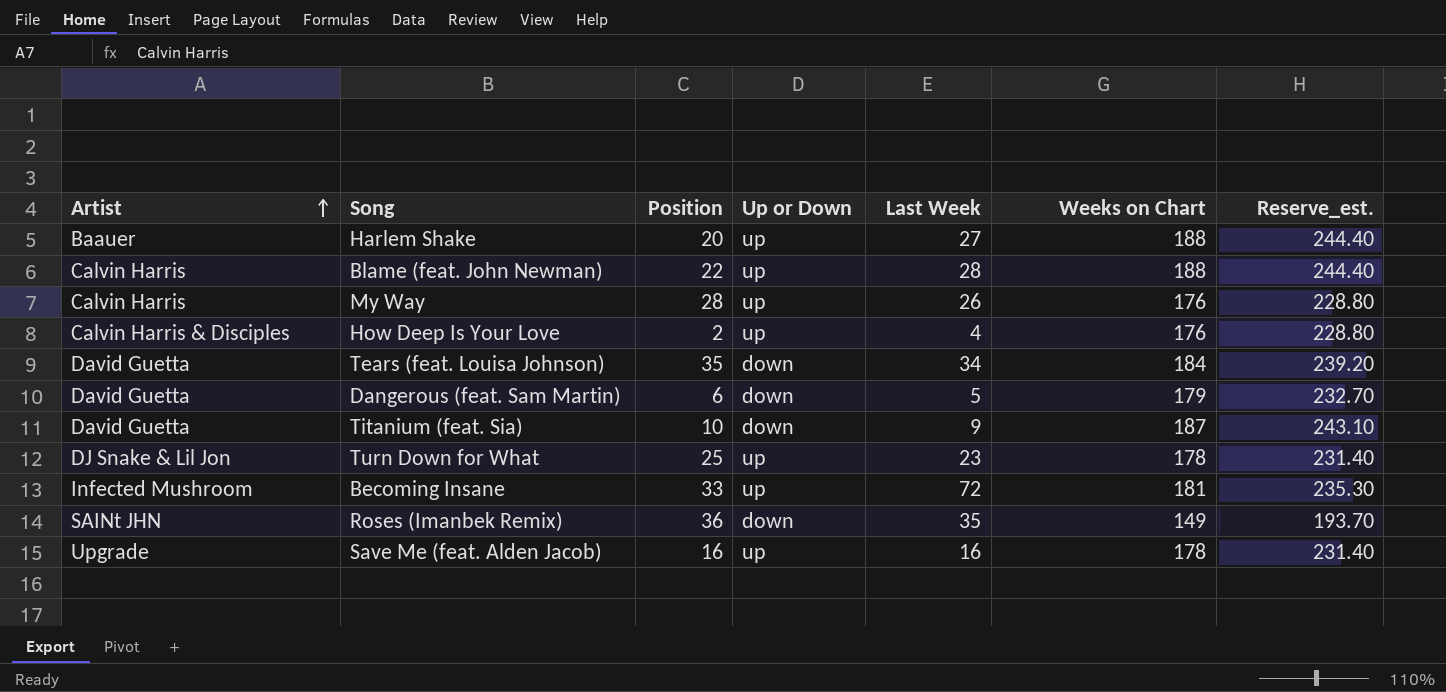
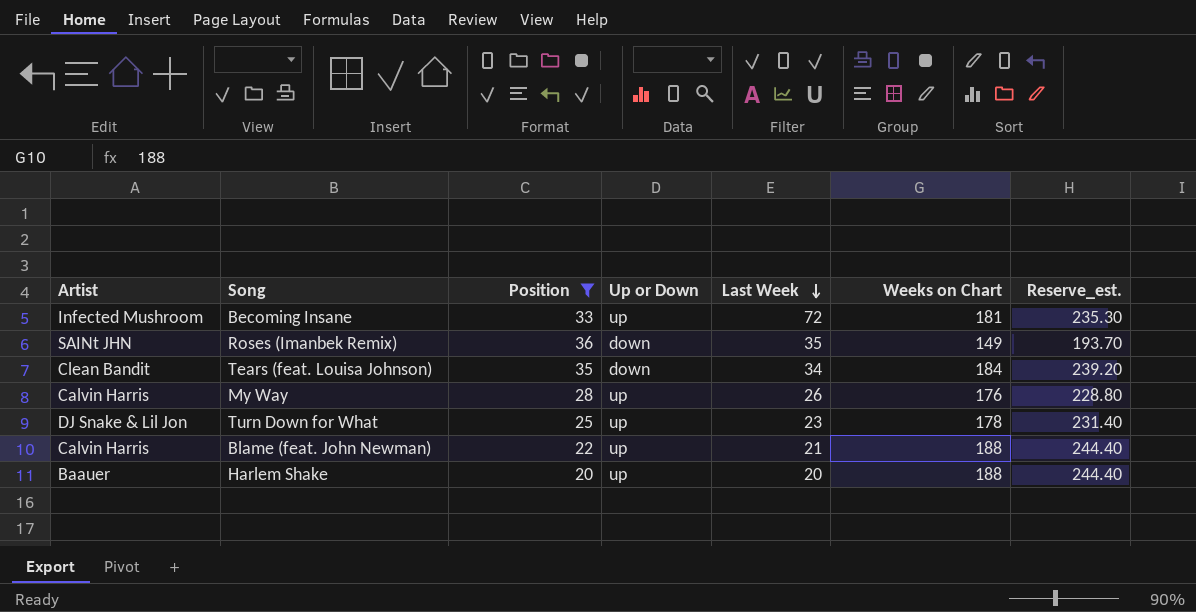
filter: none -> Position >= 20
row order: Artist ascending -> Last Week descending
Tears (feat. Louisa Johnson) | Artist: David Guetta -> Clean Bandit
Blame (feat. John Newman) | Last Week: 28 -> 21
Harlem Shake | Last Week: 27 -> 20

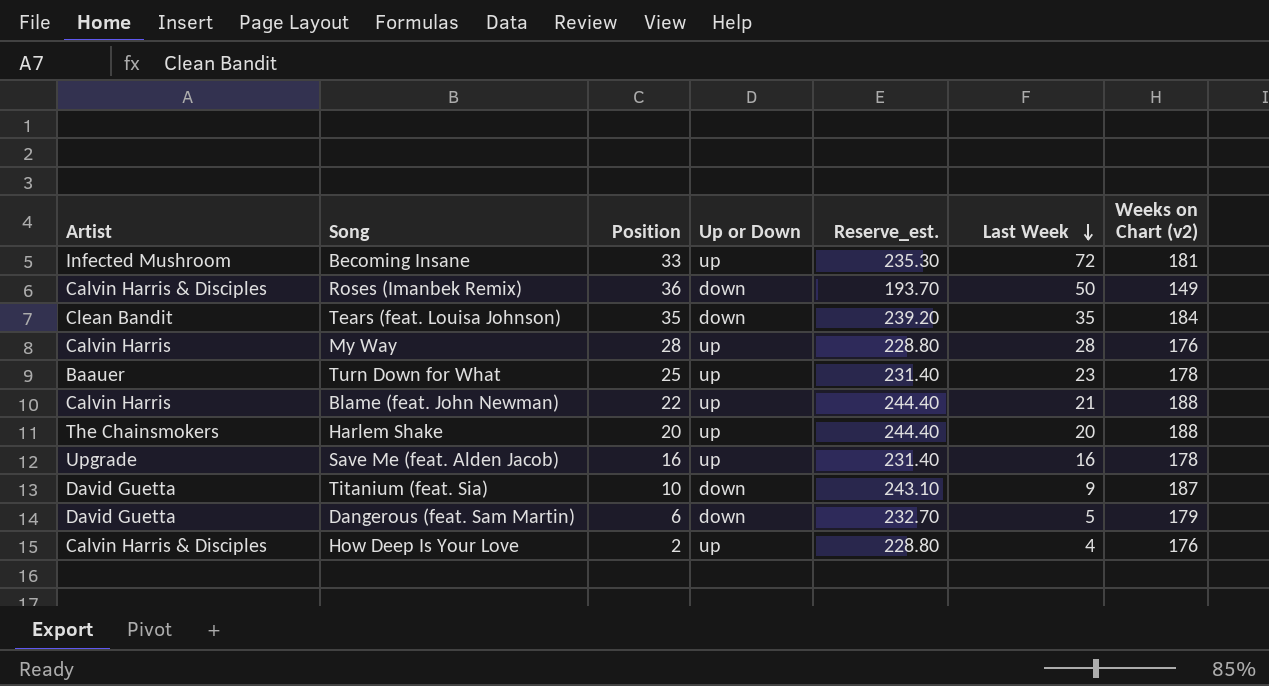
filter: Position >= 20 -> none
column Reserve_est. | position: 7 -> 5
column name: Weeks on Chart -> Weeks on Chart (v2)
Roses (Imanbek Remix) | Artist: SAINt JHN -> Calvin Harris & Disciples
Roses (Imanbek Remix) | Last Week: 35 -> 50
Tears (feat. Louisa Johnson) | Last Week: 34 -> 35
My Way | Last Week: 26 -> 28
Turn Down for What | Artist: DJ Snake & Lil Jon -> Baauer
Harlem Shake | Artist: Baauer -> The Chainsmokers

